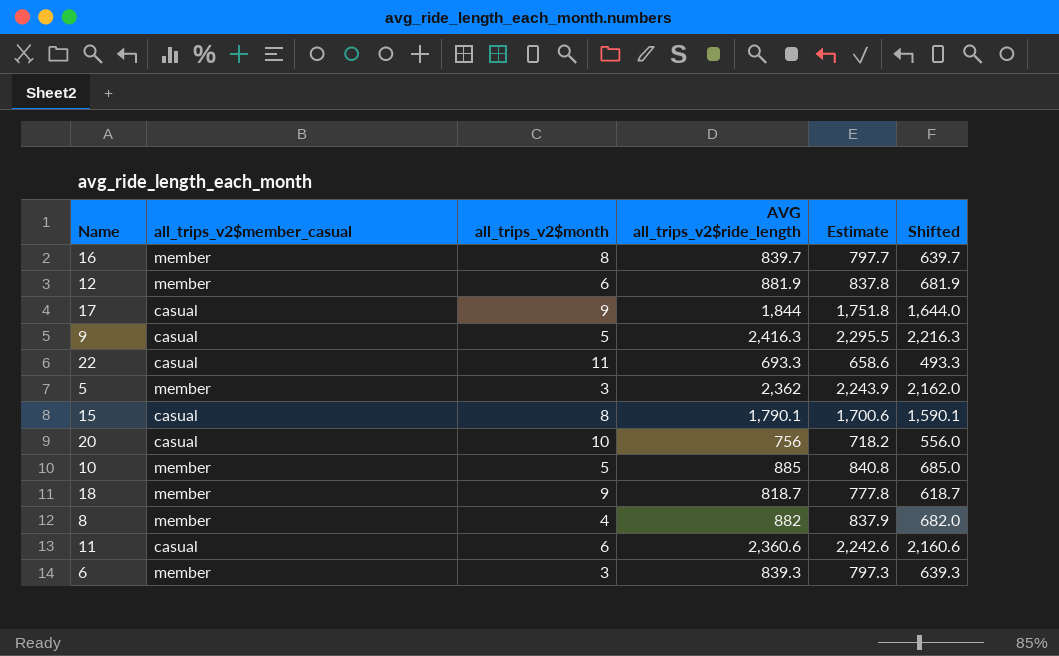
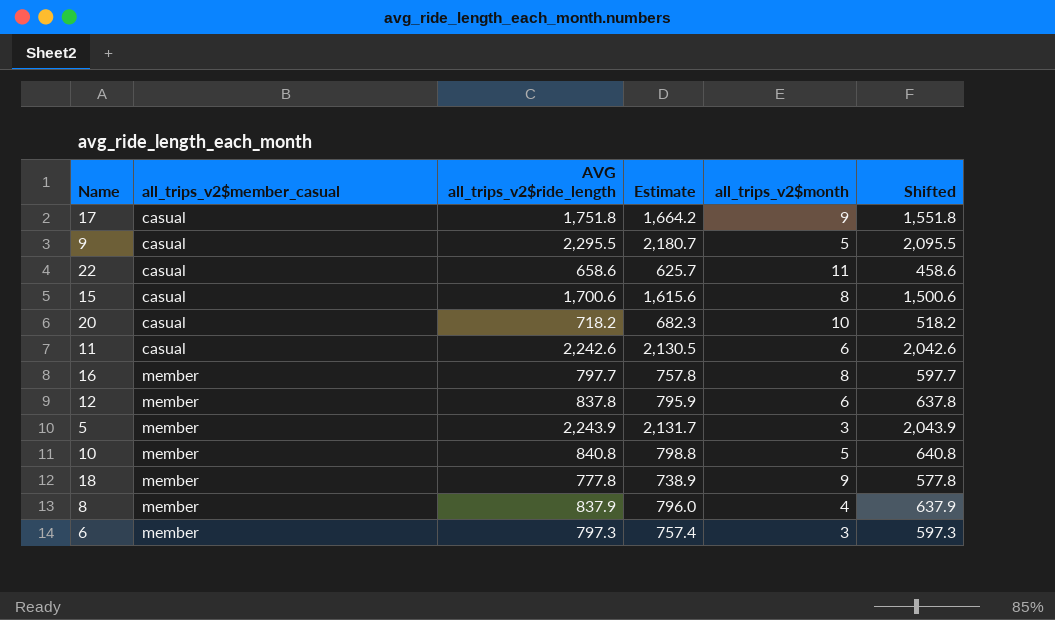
row order: none -> all_trips_v2$member_casual ascending
column all_trips_v2$month | position: 3 -> 5
17 | AVG all_trips_v2$ride_length: 1,844 -> 1,751.8
17 | Estimate: 1,751.8 -> 1,664.2
17 | Shifted: 1,644.0 -> 1,551.8
9 | AVG all_trips_v2$ride_length: 2,416.3 -> 2,295.5
9 | Estimate: 2,295.5 -> 2,180.7
9 | Shifted: 2,216.3 -> 2,095.5
22 | AVG all_trips_v2$ride_length: 693.3 -> 658.6
22 | Estimate: 658.6 -> 625.7
22 | Shifted: 493.3 -> 458.6
15 | AVG all_trips_v2$ride_length: 1,790.1 -> 1,700.6
15 | Estimate: 1,700.6 -> 1,615.6
15 | Shifted: 1,590.1 -> 1,500.6
20 | AVG all_trips_v2$ride_length: 756 -> 718.2
20 | Estimate: 718.2 -> 682.3
20 | Shifted: 556.0 -> 518.2
11 | AVG all_trips_v2$ride_length: 2,360.6 -> 2,242.6
11 | Estimate: 2,242.6 -> 2,130.5
11 | Shifted: 2,160.6 -> 2,042.6
16 | AVG all_trips_v2$ride_length: 839.7 -> 797.7
16 | Estimate: 797.7 -> 757.8
16 | Shifted: 639.7 -> 597.7
12 | AVG all_trips_v2$ride_length: 881.9 -> 837.8
12 | Estimate: 837.8 -> 795.9
12 | Shifted: 681.9 -> 637.8
5 | AVG all_trips_v2$ride_length: 2,362 -> 2,243.9
5 | Estimate: 2,243.9 -> 2,131.7
5 | Shifted: 2,162.0 -> 2,043.9
10 | AVG all_trips_v2$ride_length: 885 -> 840.8
10 | Estimate: 840.8 -> 798.8
10 | Shifted: 685.0 -> 640.8
18 | AVG all_trips_v2$ride_length: 818.7 -> 777.8
18 | Estimate: 777.8 -> 738.9
18 | Shifted: 618.7 -> 577.8
8 | AVG all_trips_v2$ride_length: 882 -> 837.9
8 | Estimate: 837.9 -> 796.0
8 | Shifted: 682.0 -> 637.9
6 | AVG all_trips_v2$ride_length: 839.3 -> 797.3
6 | Estimate: 797.3 -> 757.4
6 | Shifted: 639.3 -> 597.3

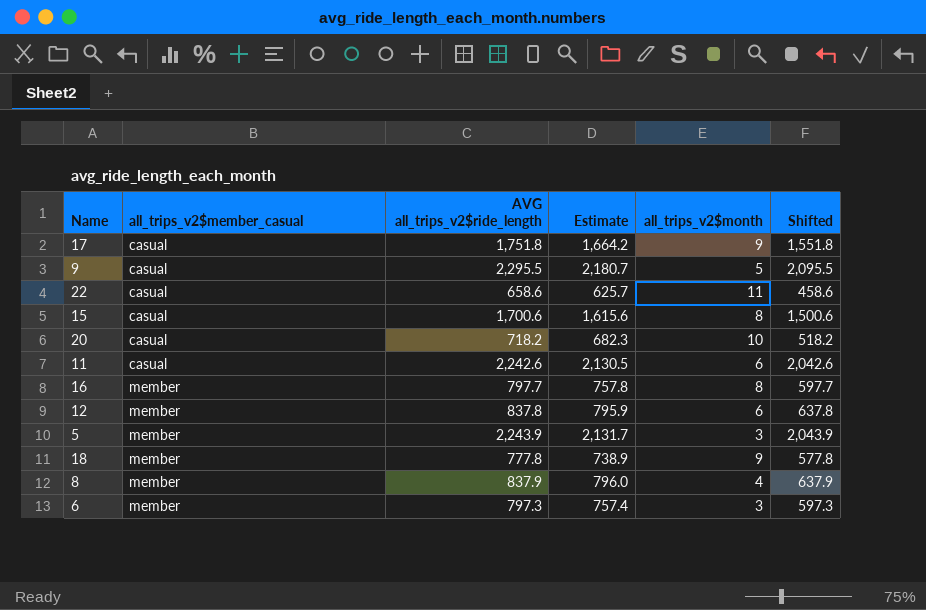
row 10: member | 840.8 | 798.8 | 5 | 640.8 -> none

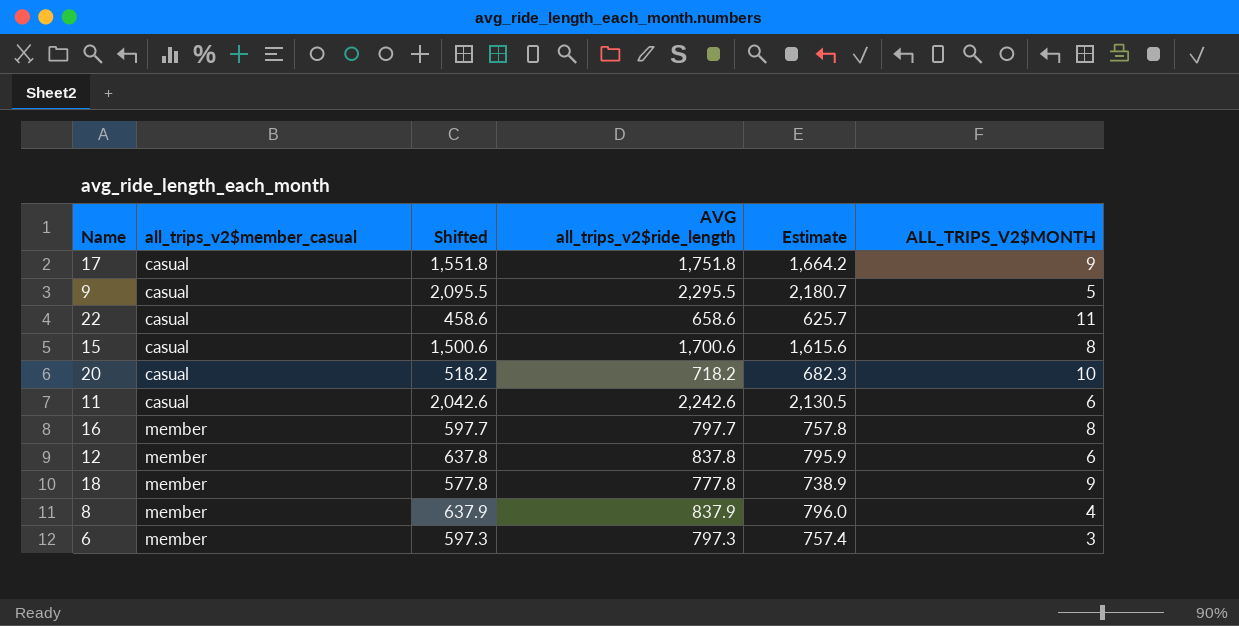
column Shifted | position: 6 -> 3
column name: all_trips_v2$month -> ALL_TRIPS_V2$MONTH
row 5: member | 2,243.9 | 2,131.7 | 3 | 2,043.9 -> none

